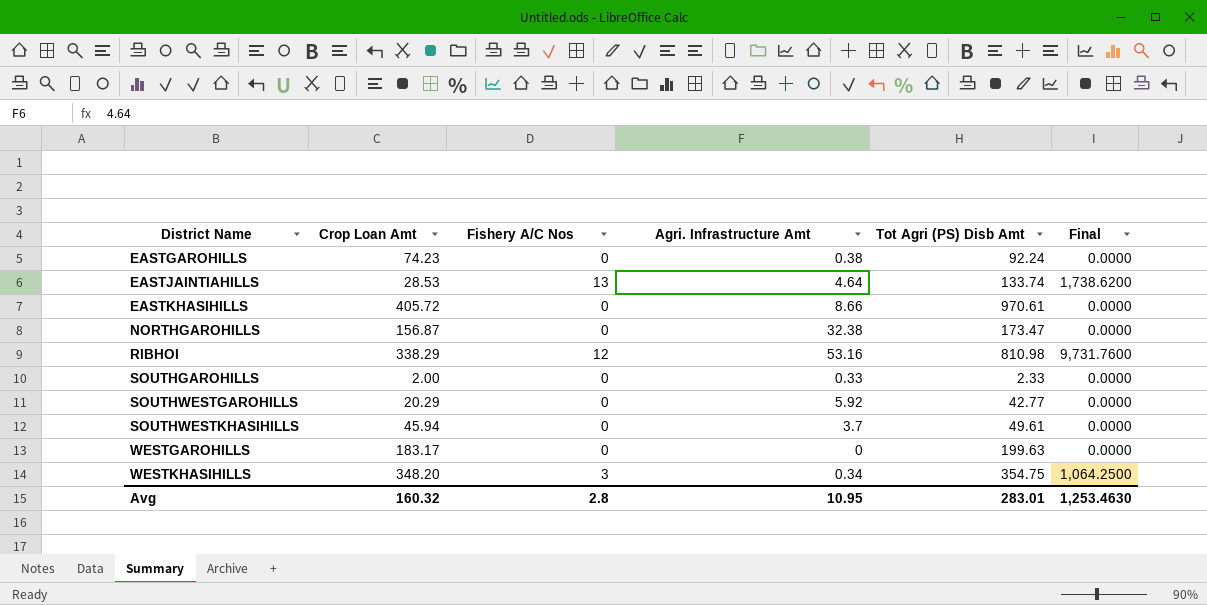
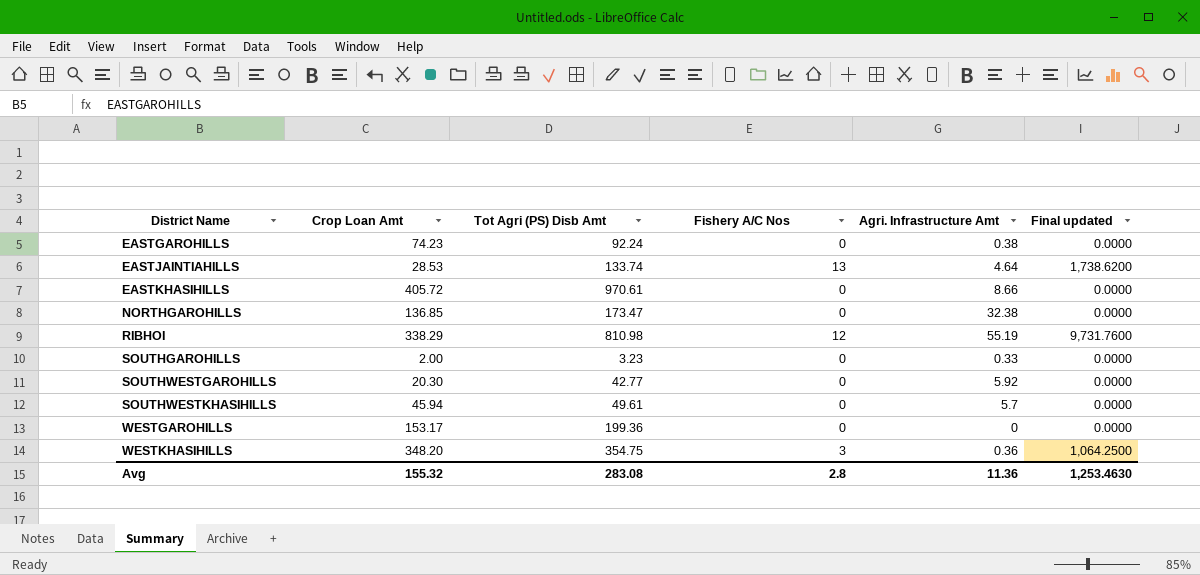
column Tot Agri (PS) Disb Amt | position: 5 -> 3
column name: Final -> Final updated
NORTHGAROHILLS | Crop Loan Amt: 156.87 -> 136.85
RIBHOI | Agri. Infrastructure Amt: 53.16 -> 55.19
SOUTHGAROHILLS | Tot Agri (PS) Disb Amt: 2.33 -> 3.23
SOUTHWESTGAROHILLS | Crop Loan Amt: 20.29 -> 20.30
SOUTHWESTKHASIHILLS | Agri. Infrastructure Amt: 3.7 -> 5.7
WESTGAROHILLS | Crop Loan Amt: 183.17 -> 153.17
WESTGAROHILLS | Tot Agri (PS) Disb Amt: 199.63 -> 199.36
WESTKHASIHILLS | Agri. Infrastructure Amt: 0.34 -> 0.36
Avg | Crop Loan Amt: 160.32 -> 155.32
Avg | Tot Agri (PS) Disb Amt: 283.01 -> 283.08
Avg | Agri. Infrastructure Amt: 10.95 -> 11.36

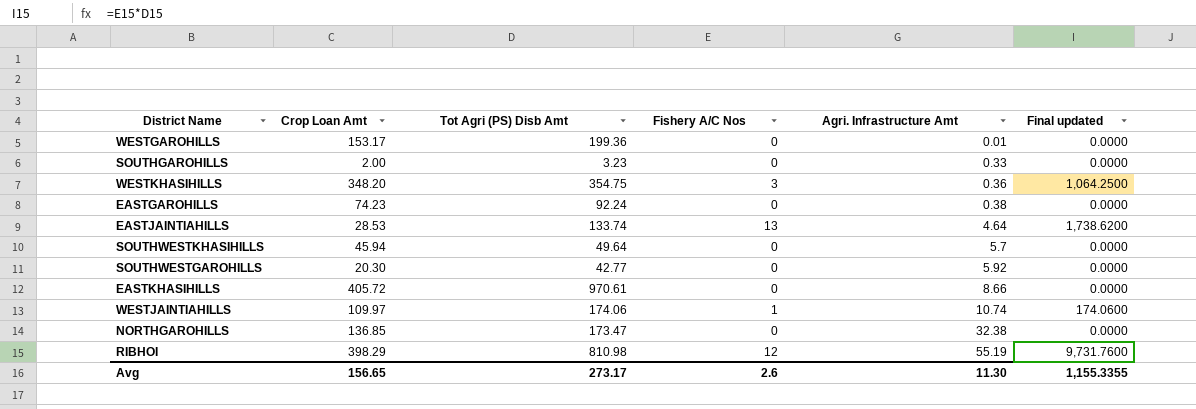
row order: District Name ascending -> Agri. Infrastructure Amt ascending
WESTGAROHILLS | Agri. Infrastructure Amt: 0 -> 0.01
SOUTHWESTKHASIHILLS | Tot Agri (PS) Disb Amt: 49.61 -> 49.64
row WESTJAINTIAHILLS: none -> 109.97 | 174.06 | 1 | 10.74 | 174.0600
RIBHOI | Crop Loan Amt: 338.29 -> 398.29
Avg | Crop Loan Amt: 155.32 -> 156.65
Avg | Tot Agri (PS) Disb Amt: 283.08 -> 273.17
Avg | Fishery A/C Nos: 2.8 -> 2.6
Avg | Agri. Infrastructure Amt: 11.36 -> 11.30
Avg | Final updated: 1,253.4630 -> 1,155.3355

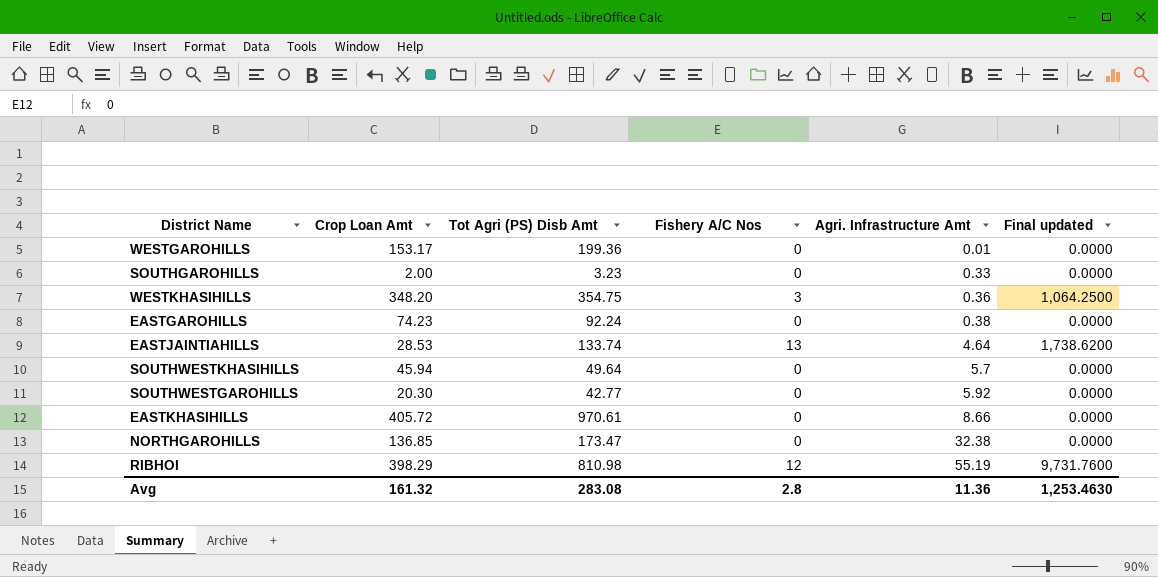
row WESTJAINTIAHILLS: 109.97 | 174.06 | 1 | 10.74 | 174.0600 -> none
Avg | Crop Loan Amt: 156.65 -> 161.32
Avg | Tot Agri (PS) Disb Amt: 273.17 -> 283.08
Avg | Fishery A/C Nos: 2.6 -> 2.8
Avg | Agri. Infrastructure Amt: 11.30 -> 11.36
Avg | Final updated: 1,155.3355 -> 1,253.4630

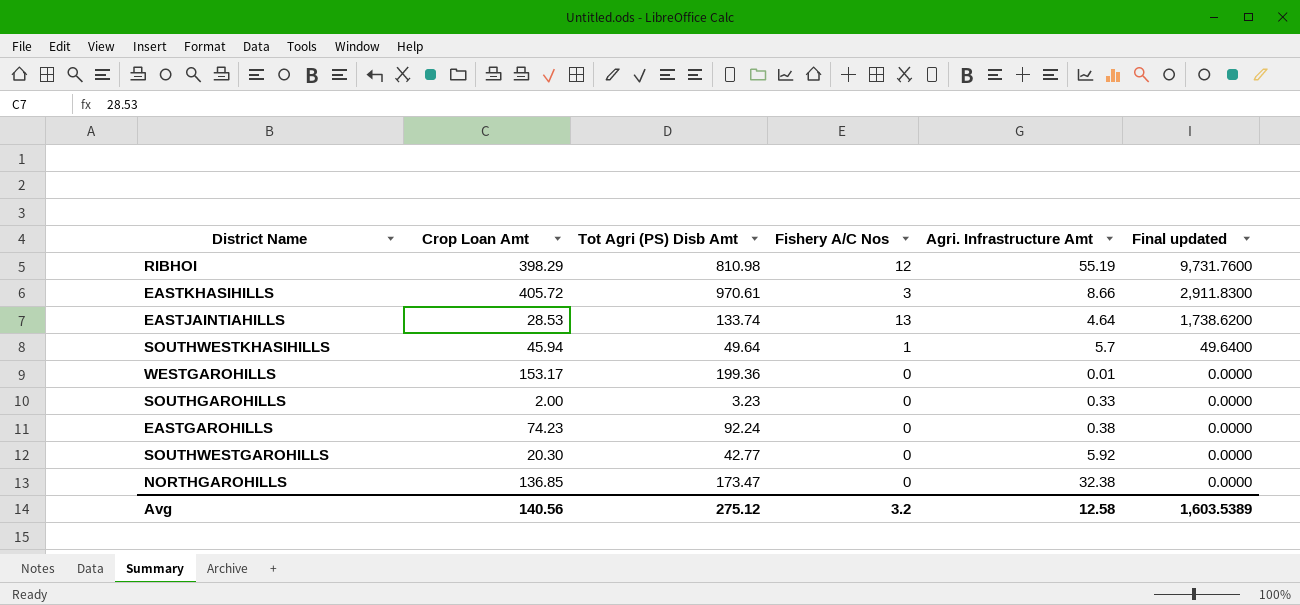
row order: Agri. Infrastructure Amt ascending -> Final updated descending
row WESTKHASIHILLS: 348.20 | 354.75 | 3 | 0.36 | 1,064.2500 -> none
EASTKHASIHILLS | Fishery A/C Nos: 0 -> 3
EASTKHASIHILLS | Final updated: 0.0000 -> 2,911.8300
SOUTHWESTKHASIHILLS | Fishery A/C Nos: 0 -> 1
SOUTHWESTKHASIHILLS | Final updated: 0.0000 -> 49.6400
Avg | Crop Loan Amt: 161.32 -> 140.56
Avg | Tot Agri (PS) Disb Amt: 283.08 -> 275.12
Avg | Fishery A/C Nos: 2.8 -> 3.2
Avg | Agri. Infrastructure Amt: 11.36 -> 12.58
Avg | Final updated: 1,253.4630 -> 1,603.5389

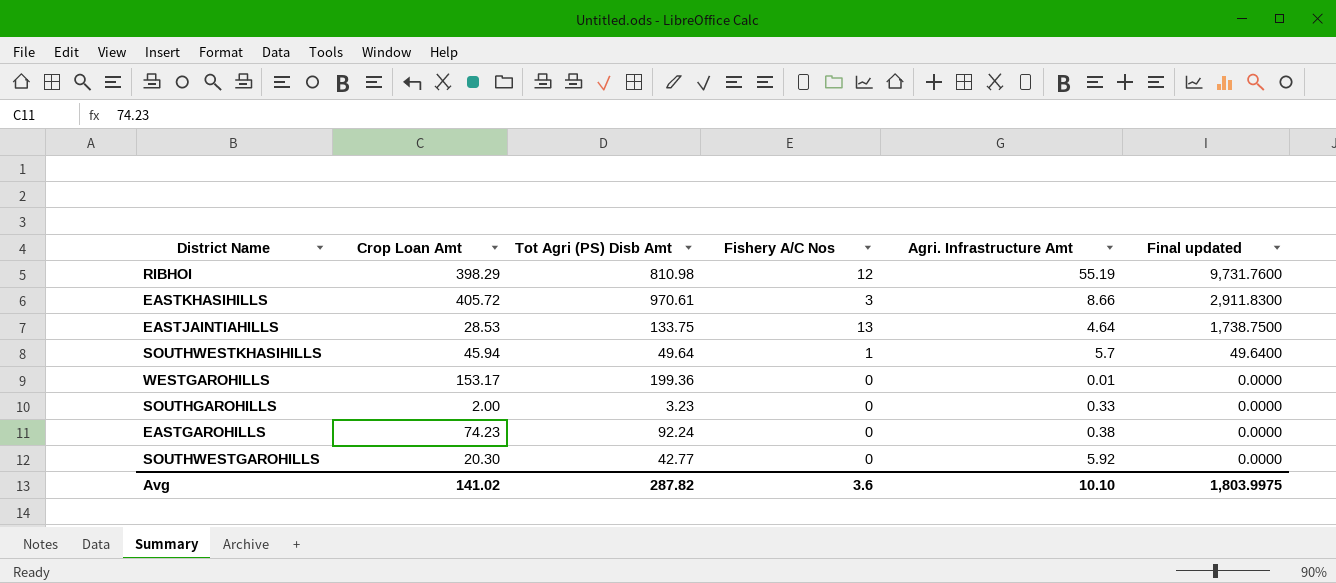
row NORTHGAROHILLS: 136.85 | 173.47 | 0 | 32.38 | 0.0000 -> none
EASTJAINTIAHILLS | Tot Agri (PS) Disb Amt: 133.74 -> 133.75
EASTJAINTIAHILLS | Final updated: 1,738.6200 -> 1,738.7500
Avg | Crop Loan Amt: 140.56 -> 141.02
Avg | Tot Agri (PS) Disb Amt: 275.12 -> 287.82
Avg | Fishery A/C Nos: 3.2 -> 3.6
Avg | Agri. Infrastructure Amt: 12.58 -> 10.10
Avg | Final updated: 1,603.5389 -> 1,803.9975

